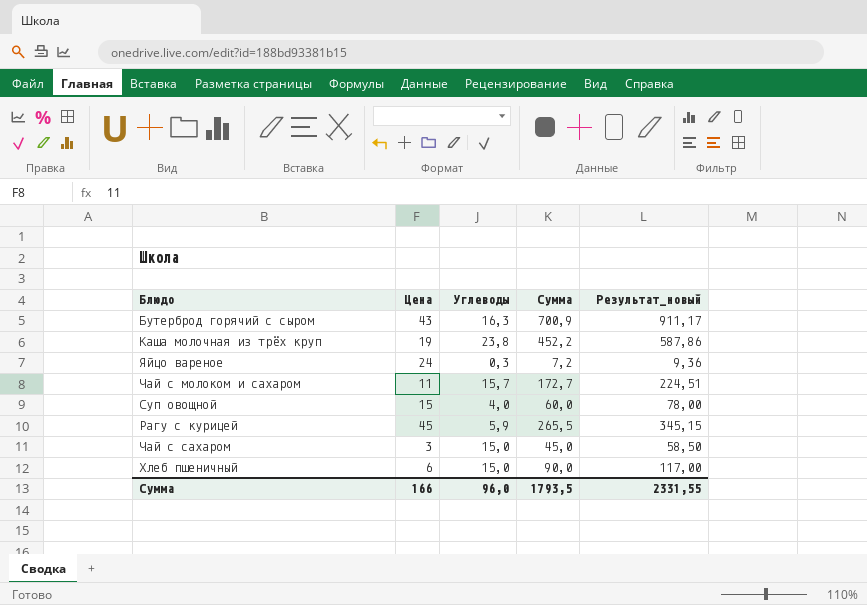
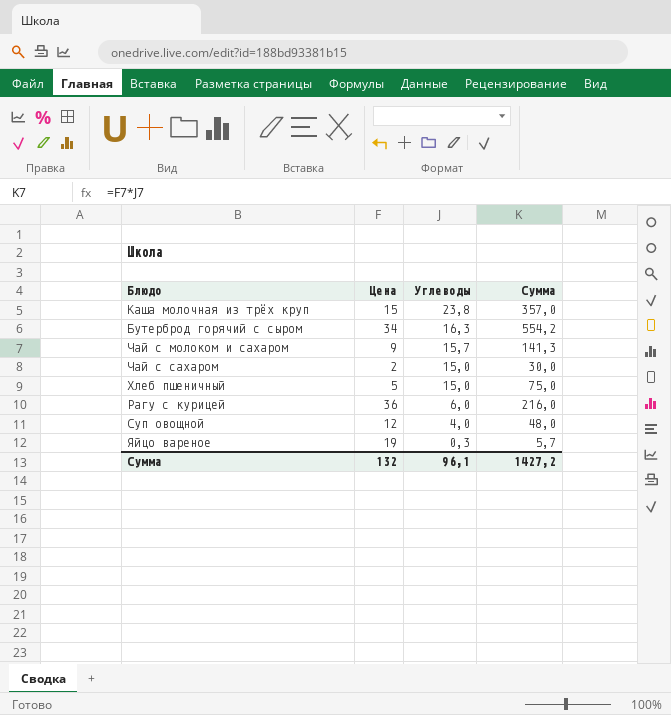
row order: none -> Углеводы descending
column Результат_новый | formula: [Сумма] * 1,3 -> none
Каша молочная из трёх круп | Цена: 19 -> 15
Каша молочная из трёх круп | Сумма: 452,2 -> 357,0
Бутерброд горячий с сыром | Цена: 43 -> 34
Бутерброд горячий с сыром | Сумма: 700,9 -> 554,2
Чай с молоком и сахаром | Цена: 11 -> 9
Чай с молоком и сахаром | Сумма: 172,7 -> 141,3
Чай с сахаром | Цена: 3 -> 2
Чай с сахаром | Сумма: 45,0 -> 30,0
Хлеб пшеничный | Цена: 6 -> 5
Хлеб пшеничный | Сумма: 90,0 -> 75,0
Рагу с курицей | Цена: 45 -> 36
Рагу с курицей | Углеводы: 5,9 -> 6,0
Рагу с курицей | Сумма: 265,5 -> 216,0
Суп овощной | Цена: 15 -> 12
Суп овощной | Сумма: 60,0 -> 48,0
Яйцо вареное | Цена: 24 -> 19
Яйцо вареное | Сумма: 7,2 -> 5,7
Сумма | Цена: 166 -> 132
Сумма | Углеводы: 96,0 -> 96,1
Сумма | Сумма: 1793,5 -> 1427,2

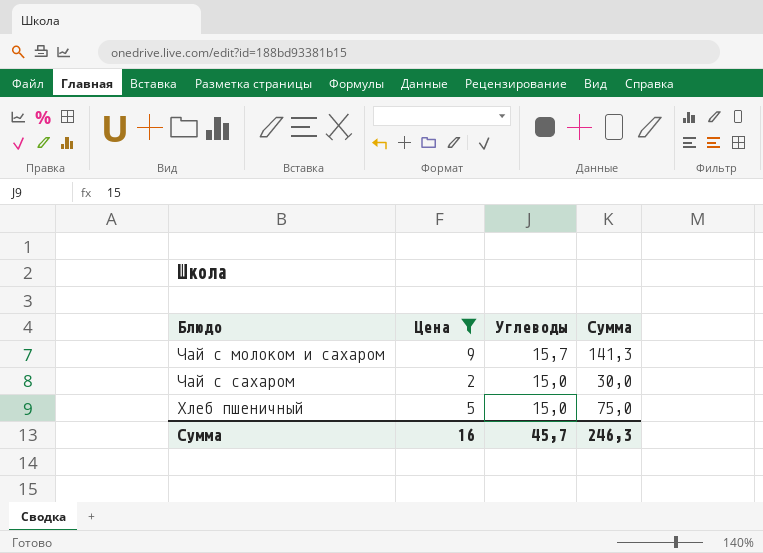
filter: none -> Цена <= 9
Сумма | Цена: 132 -> 16
Сумма | Углеводы: 96,1 -> 45,7
Сумма | Сумма: 1427,2 -> 246,3

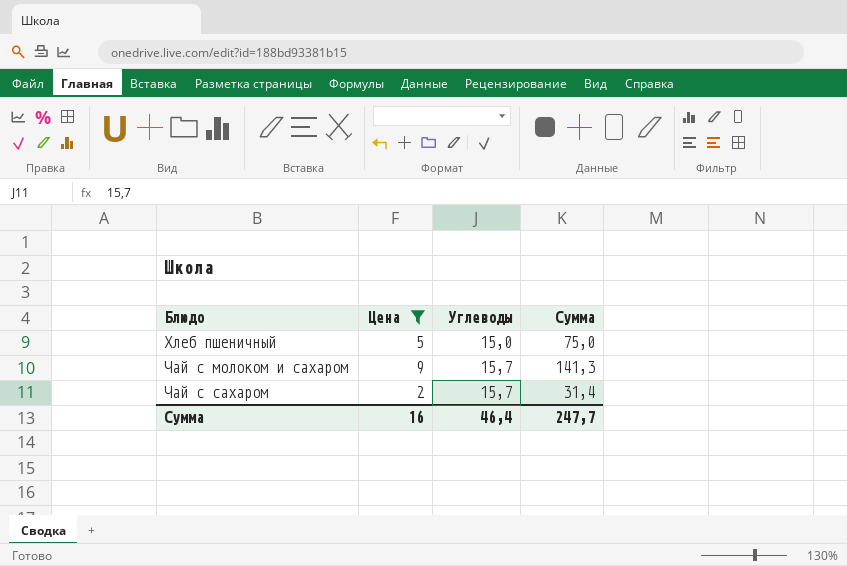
row order: Углеводы descending -> Блюдо ascending
Чай с сахаром | Углеводы: 15,0 -> 15,7
Чай с сахаром | Сумма: 30,0 -> 31,4
Сумма | Углеводы: 45,7 -> 46,4
Сумма | Сумма: 246,3 -> 247,7

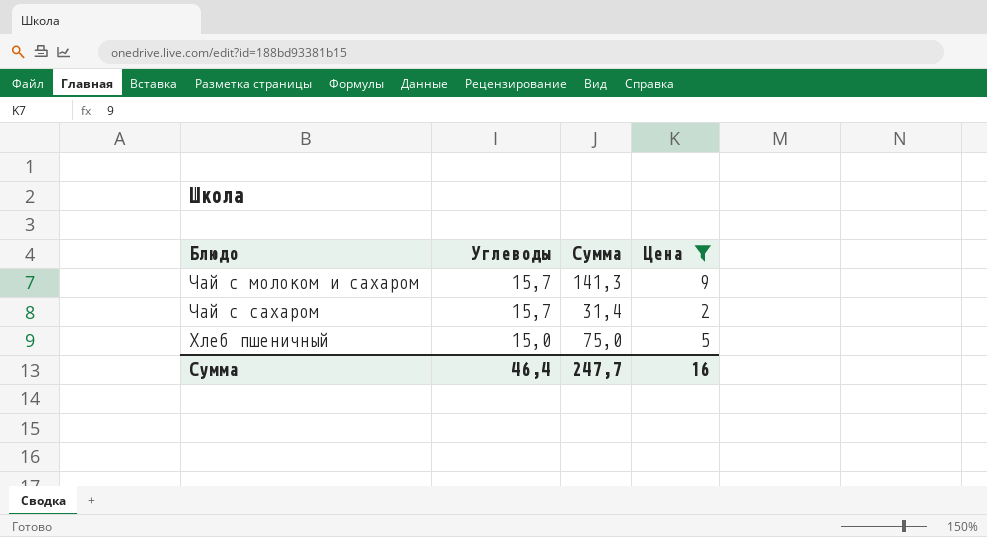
row order: Блюдо ascending -> Углеводы descending
column Цена | position: 2 -> 4

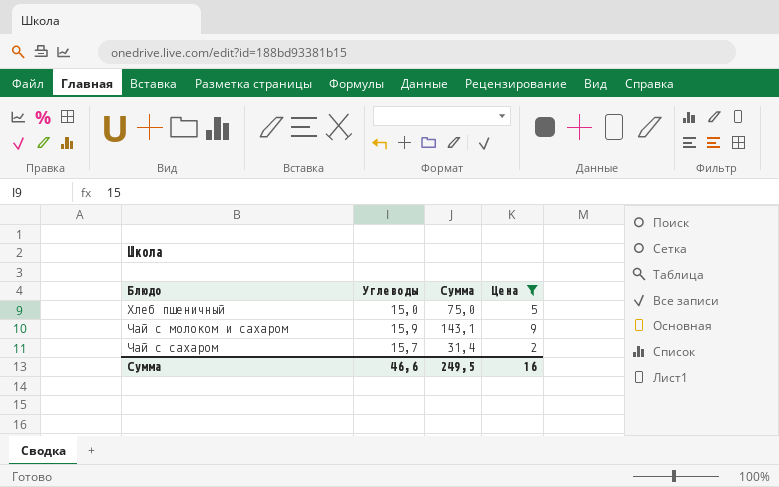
row order: Углеводы descending -> Блюдо ascending
Чай с молоком и сахаром | Углеводы: 15,7 -> 15,9
Чай с молоком и сахаром | Сумма: 141,3 -> 143,1
Сумма | Углеводы: 46,4 -> 46,6
Сумма | Сумма: 247,7 -> 249,5

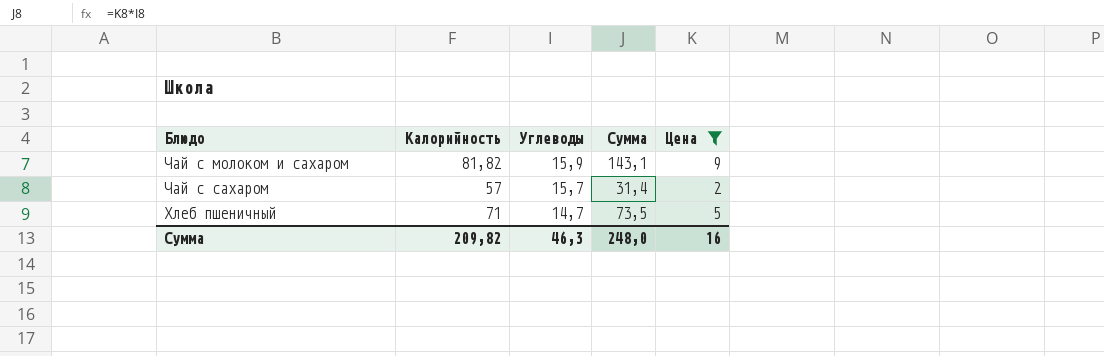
row order: Блюдо ascending -> Углеводы descending
column Калорийность | position: none -> 2
Хлеб пшеничный | Углеводы: 15,0 -> 14,7
Хлеб пшеничный | Сумма: 75,0 -> 73,5
Сумма | Углеводы: 46,6 -> 46,3
Сумма | Сумма: 249,5 -> 248,0

